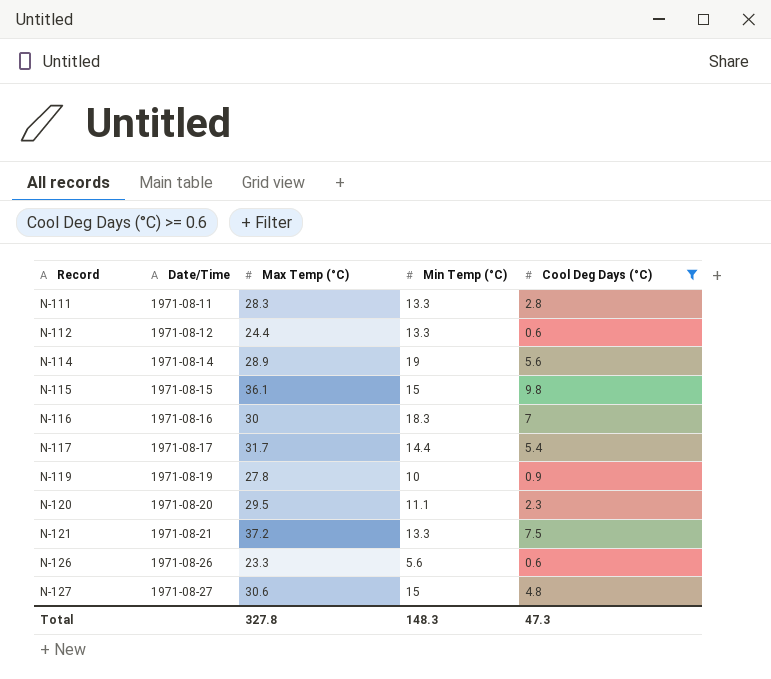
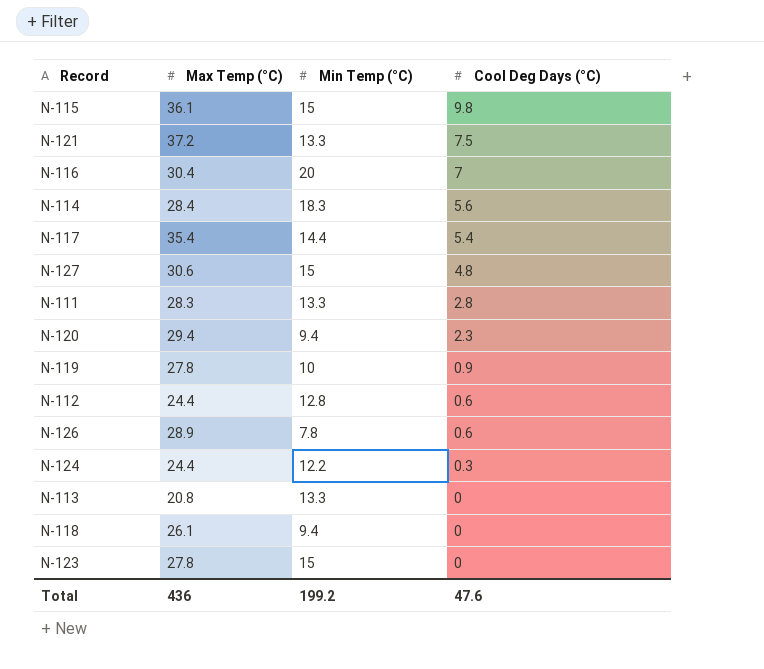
filter: Cool Deg Days (°C) >= 0.6 -> none
row order: Record ascending -> Cool Deg Days (°C) descending
column Date/Time | position: 2 -> none
N-116 | Max Temp (°C): 30 -> 30.4
N-116 | Min Temp (°C): 18.3 -> 20
N-114 | Max Temp (°C): 28.9 -> 28.4
N-114 | Min Temp (°C): 19 -> 18.3
N-117 | Max Temp (°C): 31.7 -> 35.4
N-120 | Max Temp (°C): 29.5 -> 29.4
N-120 | Min Temp (°C): 11.1 -> 9.4
N-112 | Min Temp (°C): 13.3 -> 12.8
N-126 | Max Temp (°C): 23.3 -> 28.9
N-126 | Min Temp (°C): 5.6 -> 7.8
Total | Max Temp (°C): 327.8 -> 436
Total | Min Temp (°C): 148.3 -> 199.2
Total | Cool Deg Days (°C): 47.3 -> 47.6

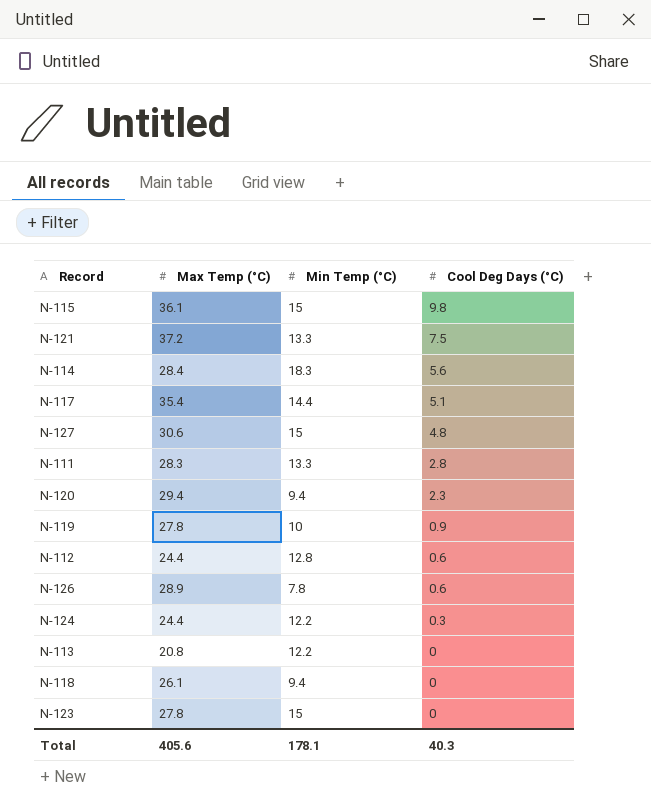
row N-116: 30.4 | 20 | 7 -> none
N-117 | Cool Deg Days (°C): 5.4 -> 5.1
N-113 | Min Temp (°C): 13.3 -> 12.2
Total | Max Temp (°C): 436 -> 405.6
Total | Min Temp (°C): 199.2 -> 178.1
Total | Cool Deg Days (°C): 47.6 -> 40.3

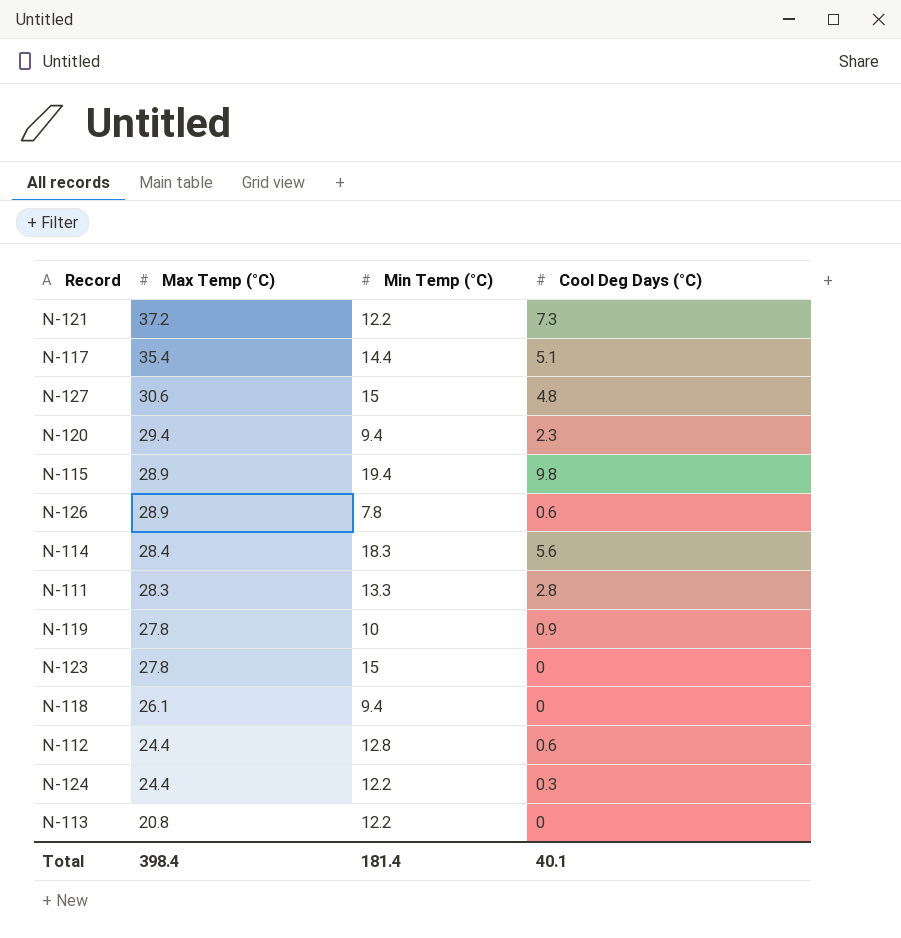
row order: Cool Deg Days (°C) descending -> Max Temp (°C) descending
N-121 | Min Temp (°C): 13.3 -> 12.2
N-121 | Cool Deg Days (°C): 7.5 -> 7.3
N-115 | Max Temp (°C): 36.1 -> 28.9
N-115 | Min Temp (°C): 15 -> 19.4
Total | Max Temp (°C): 405.6 -> 398.4
Total | Min Temp (°C): 178.1 -> 181.4
Total | Cool Deg Days (°C): 40.3 -> 40.1

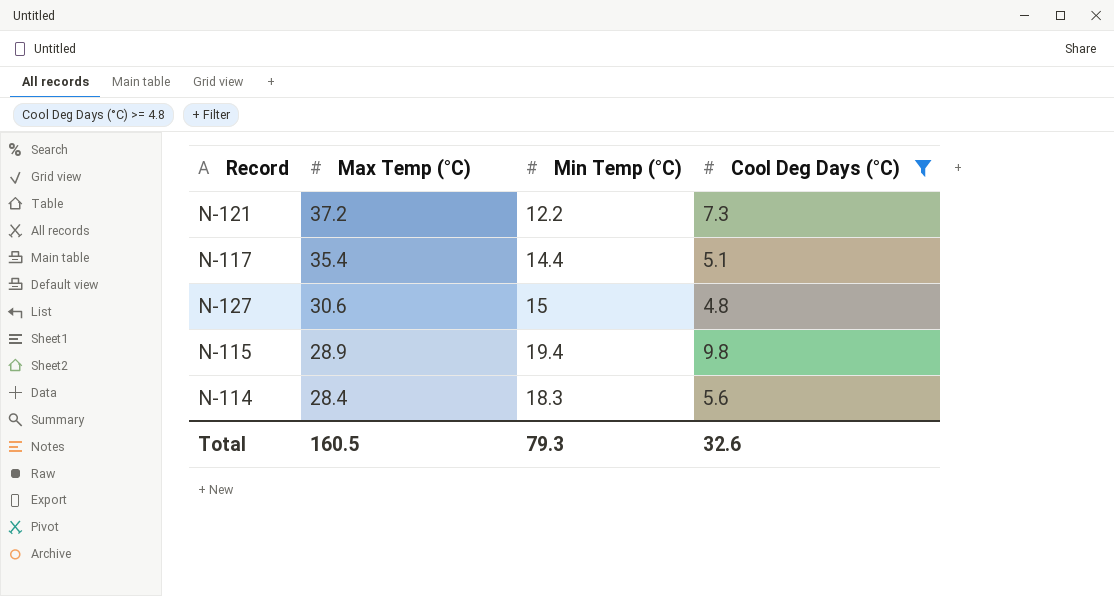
filter: none -> Cool Deg Days (°C) >= 4.8
Total | Max Temp (°C): 398.4 -> 160.5
Total | Min Temp (°C): 181.4 -> 79.3
Total | Cool Deg Days (°C): 40.1 -> 32.6

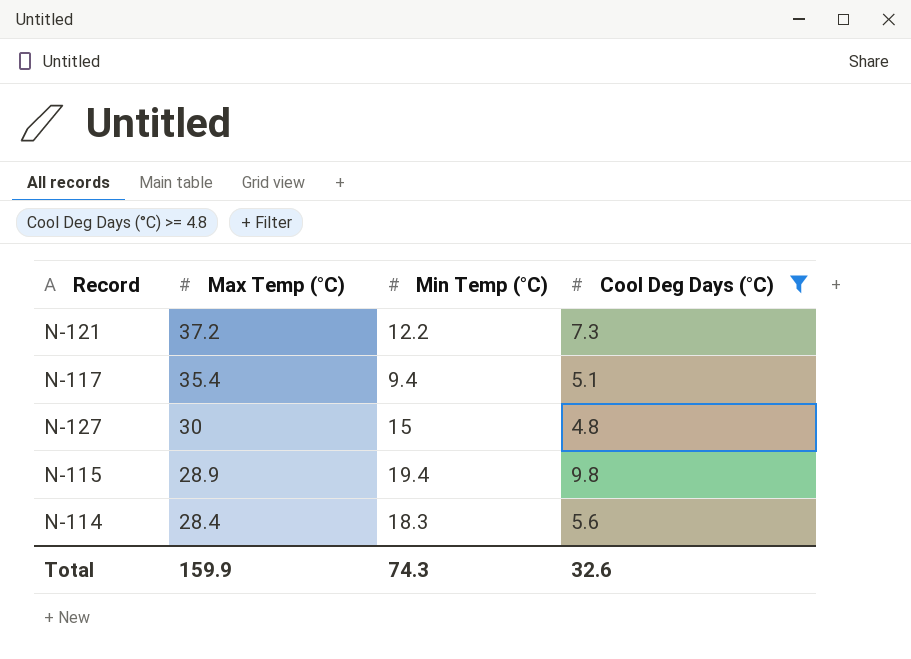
N-117 | Min Temp (°C): 14.4 -> 9.4
N-127 | Max Temp (°C): 30.6 -> 30
Total | Max Temp (°C): 160.5 -> 159.9
Total | Min Temp (°C): 79.3 -> 74.3

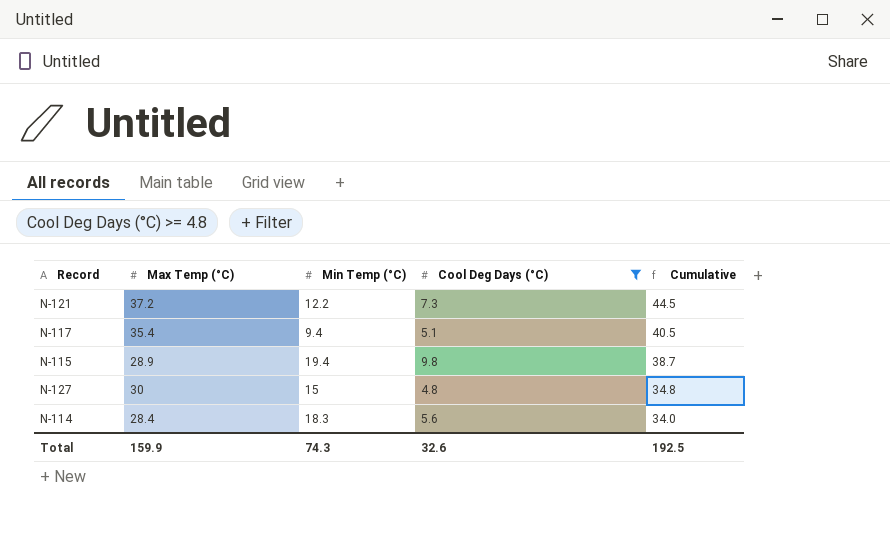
row order: Max Temp (°C) descending -> Cumulative descending
column Cumulative | formula: none -> [Max Temp (°C)] + [Cool Deg Days (°C)]

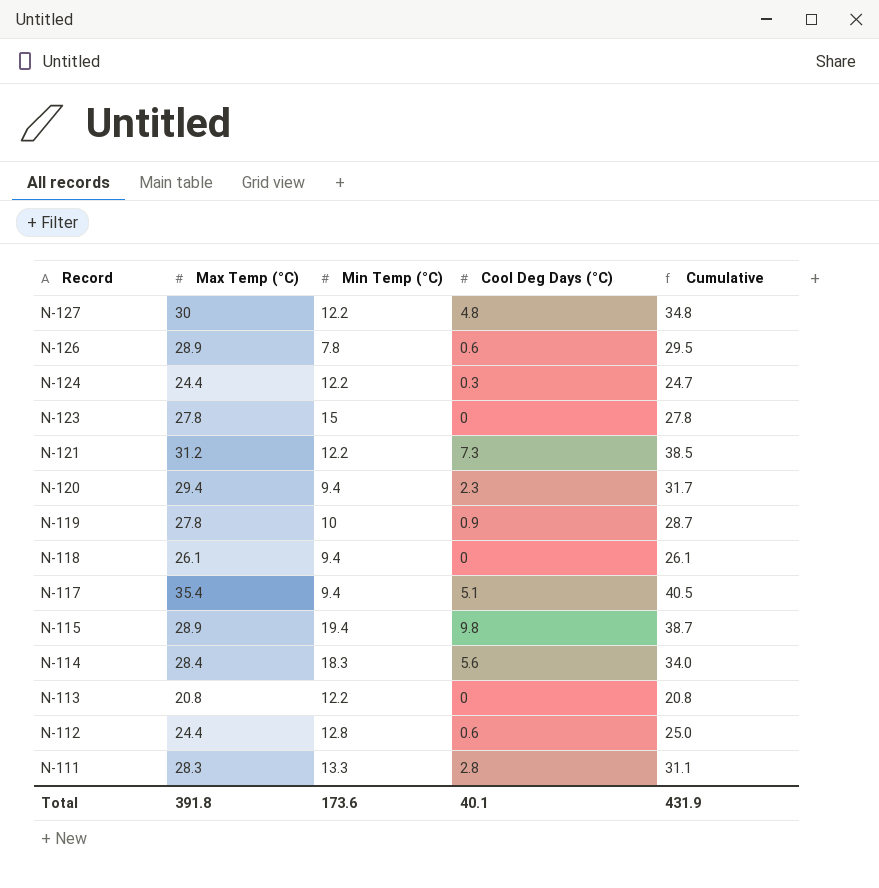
filter: Cool Deg Days (°C) >= 4.8 -> none
row order: Cumulative descending -> Record descending
N-127 | Min Temp (°C): 15 -> 12.2
N-121 | Max Temp (°C): 37.2 -> 31.2
N-121 | Cumulative: 44.5 -> 38.5
Total | Max Temp (°C): 159.9 -> 391.8
Total | Min Temp (°C): 74.3 -> 173.6
Total | Cool Deg Days (°C): 32.6 -> 40.1
Total | Cumulative: 192.5 -> 431.9

